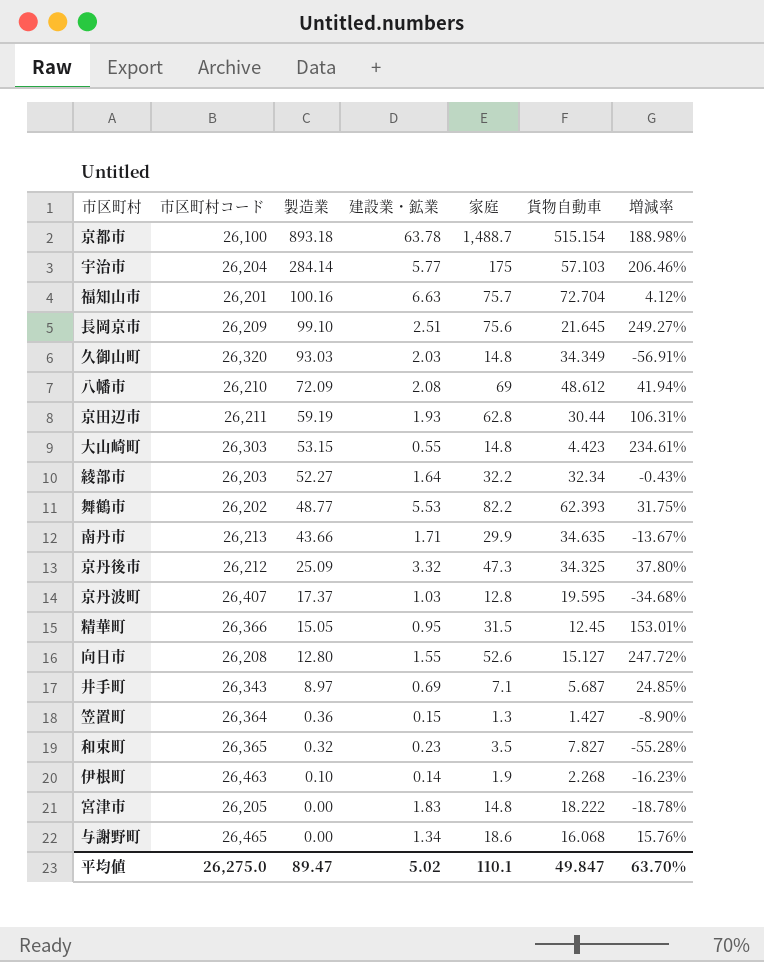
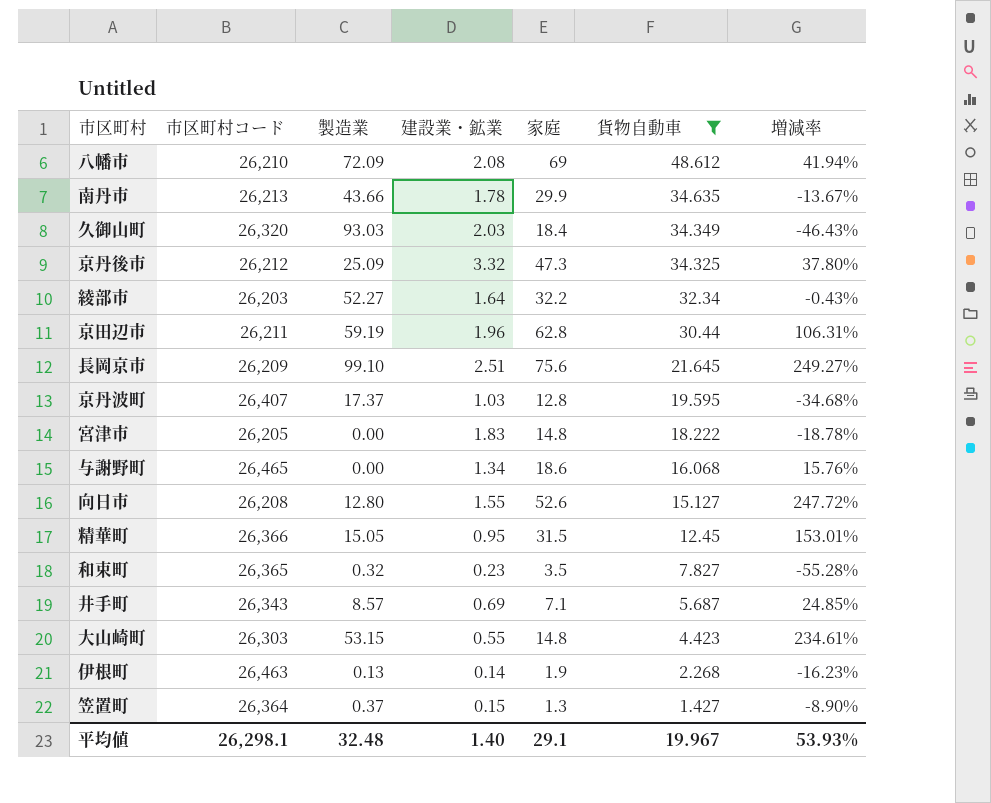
filter: none -> 貨物自動車 <= 48.612
row order: 製造業 descending -> 貨物自動車 descending
南丹市 | 建設業・鉱業: 1.71 -> 1.78
久御山町 | 家庭: 14.8 -> 18.4
久御山町 | 増減率: -56.91% -> -46.43%
京田辺市 | 建設業・鉱業: 1.93 -> 1.96
井手町 | 製造業: 8.97 -> 8.57
伊根町 | 製造業: 0.10 -> 0.13
笠置町 | 製造業: 0.36 -> 0.37
平均値 | 市区町村コード: 26,275.0 -> 26,298.1
平均値 | 製造業: 89.47 -> 32.48
平均値 | 建設業・鉱業: 5.02 -> 1.40
平均値 | 家庭: 110.1 -> 29.1
平均値 | 貨物自動車: 49.847 -> 19.967
平均値 | 増減率: 63.70% -> 53.93%

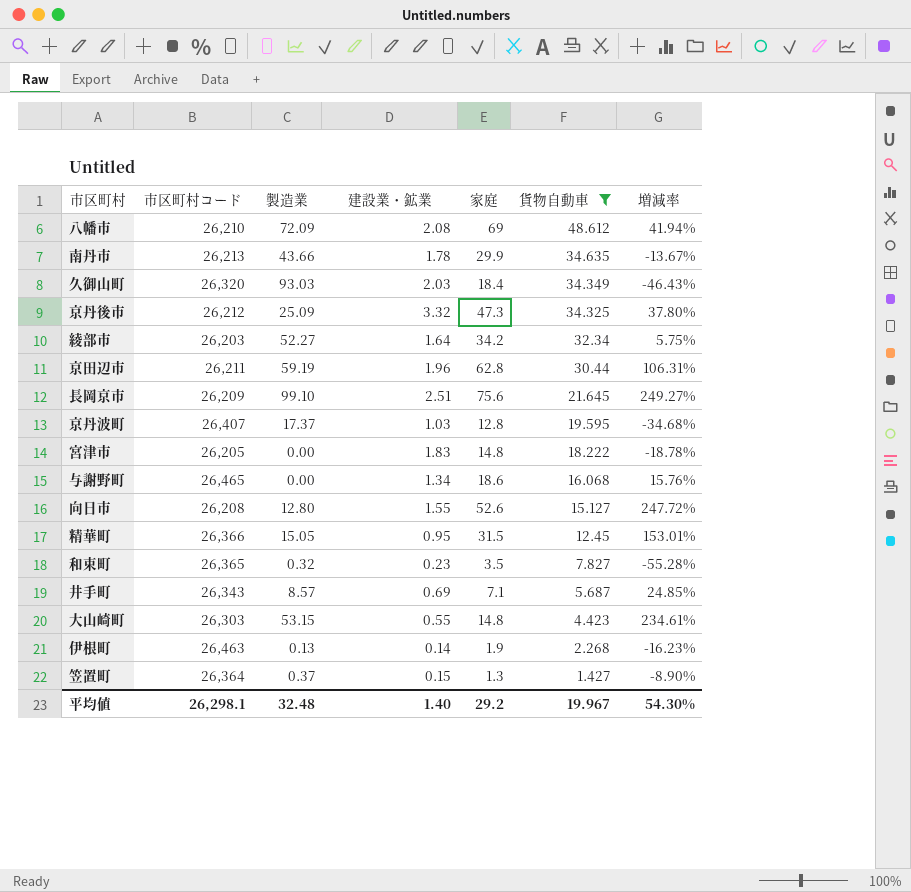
綾部市 | 家庭: 32.2 -> 34.2
綾部市 | 増減率: -0.43% -> 5.75%
平均値 | 家庭: 29.1 -> 29.2
平均値 | 増減率: 53.93% -> 54.30%

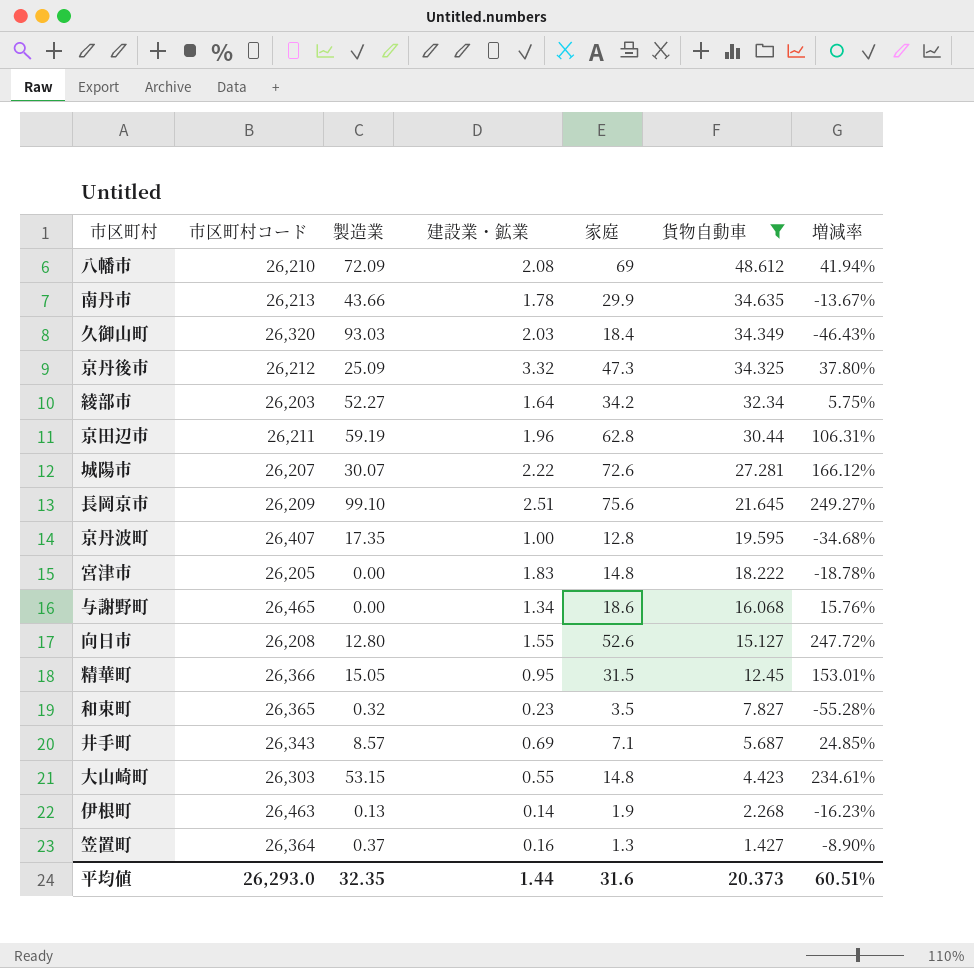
row 城陽市: none -> 26,207 | 30.07 | 2.22 | 72.6 | 27.281 | 166.12%
京丹波町 | 製造業: 17.37 -> 17.35
京丹波町 | 建設業・鉱業: 1.03 -> 1.00
笠置町 | 建設業・鉱業: 0.15 -> 0.16
平均値 | 市区町村コード: 26,298.1 -> 26,293.0
平均値 | 製造業: 32.48 -> 32.35
平均値 | 建設業・鉱業: 1.40 -> 1.44
平均値 | 家庭: 29.2 -> 31.6
平均値 | 貨物自動車: 19.967 -> 20.373
平均値 | 増減率: 54.30% -> 60.51%

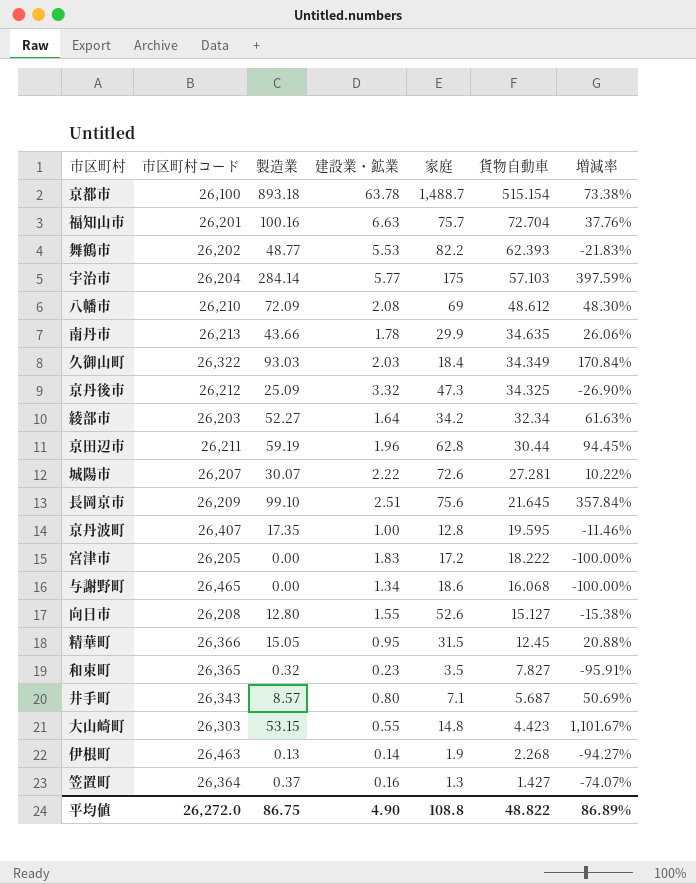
filter: 貨物自動車 <= 48.612 -> none
column 増減率 | formula: ([家庭] - [貨物自動車]) / [貨物自動車] -> ([製造業] - [貨物自動車]) / [貨物自動車]
久御山町 | 市区町村コード: 26,320 -> 26,322
宮津市 | 家庭: 14.8 -> 17.2
井手町 | 建設業・鉱業: 0.69 -> 0.80
平均値 | 市区町村コード: 26,293.0 -> 26,272.0
平均値 | 製造業: 32.35 -> 86.75
平均値 | 建設業・鉱業: 1.44 -> 4.90
平均値 | 家庭: 31.6 -> 108.8
平均値 | 貨物自動車: 20.373 -> 48.822
平均値 | 増減率: 60.51% -> 86.89%

